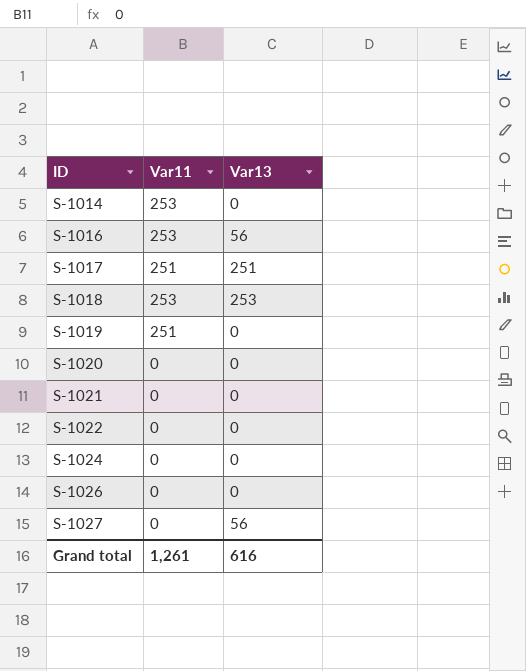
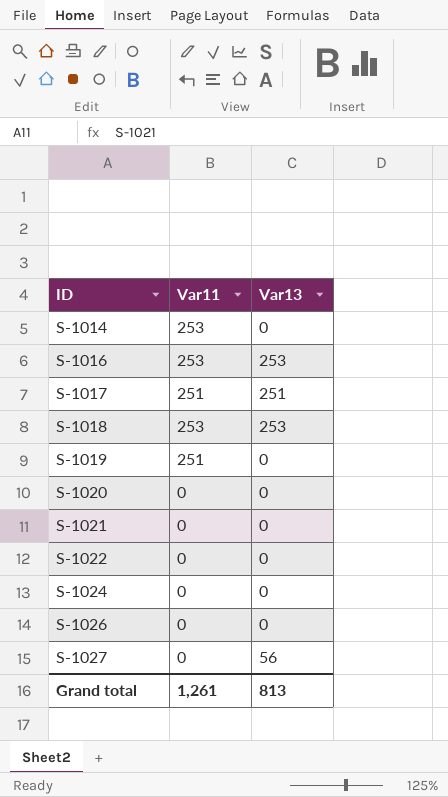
S-1016 | Var13: 56 -> 253
Grand total | Var13: 616 -> 813

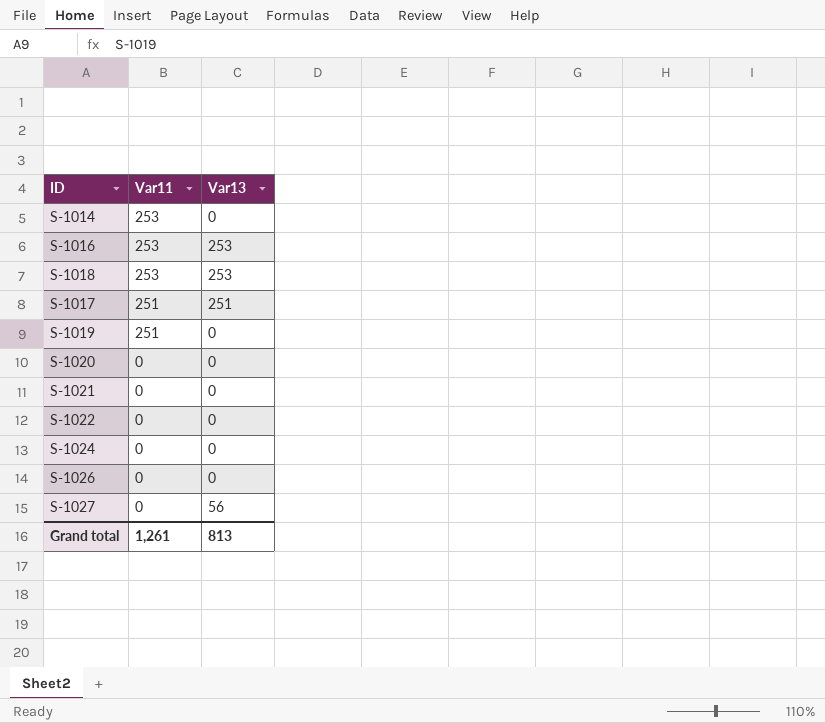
row order: ID ascending -> Var11 descending

